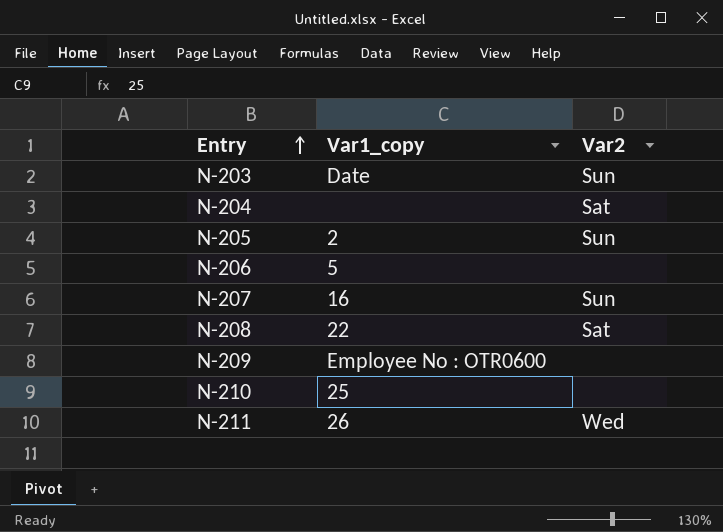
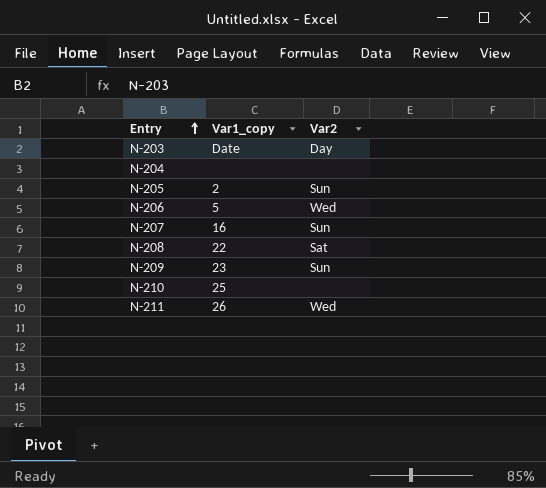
N-203 | Var2: Sun -> Day
N-204 | Var2: Sat -> none
N-206 | Var2: none -> Wed
N-209 | Var1_copy: Employee No : OTR0600 -> 23
N-209 | Var2: none -> Sun

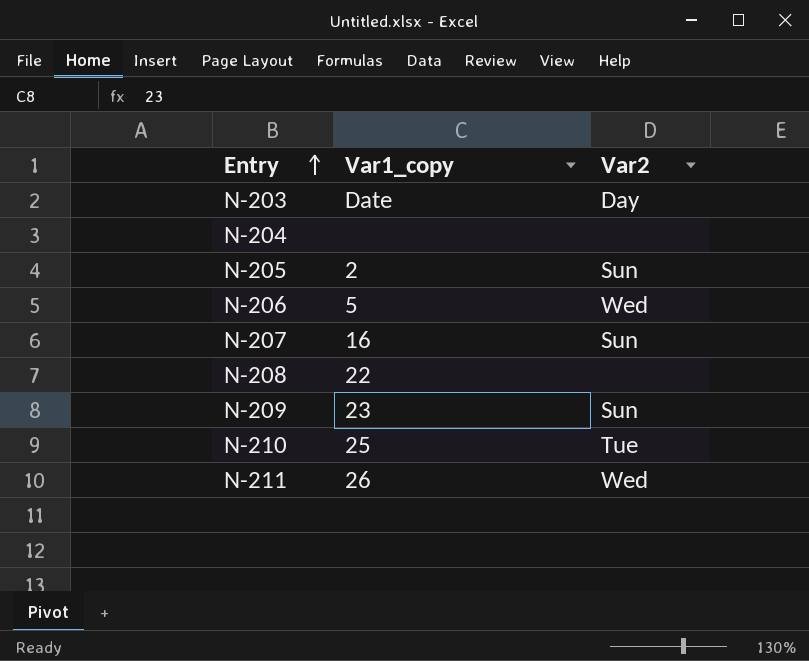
N-208 | Var2: Sat -> none
N-210 | Var2: none -> Tue

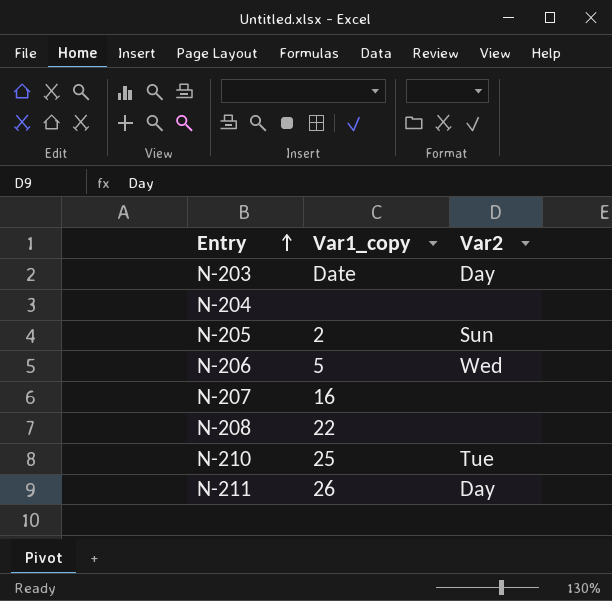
row N-209: 23 | Sun -> none
N-207 | Var2: Sun -> none
N-211 | Var2: Wed -> Day

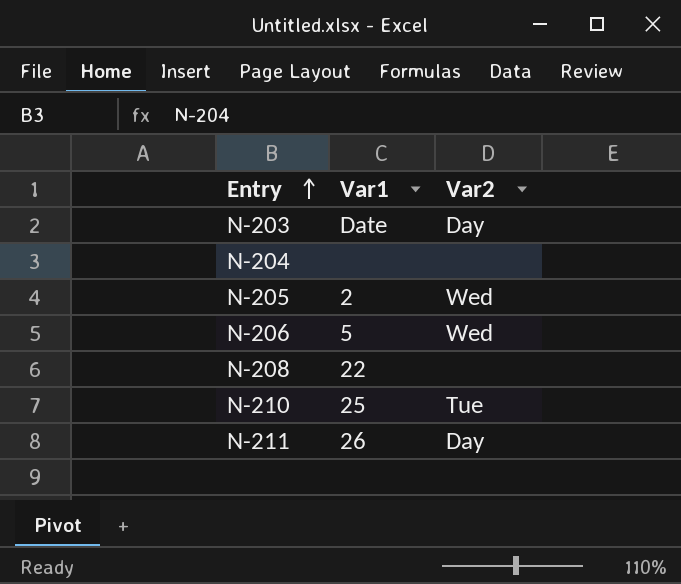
column name: Var1_copy -> Var1
row N-207: 16 | none -> none
N-205 | Var2: Sun -> Wed

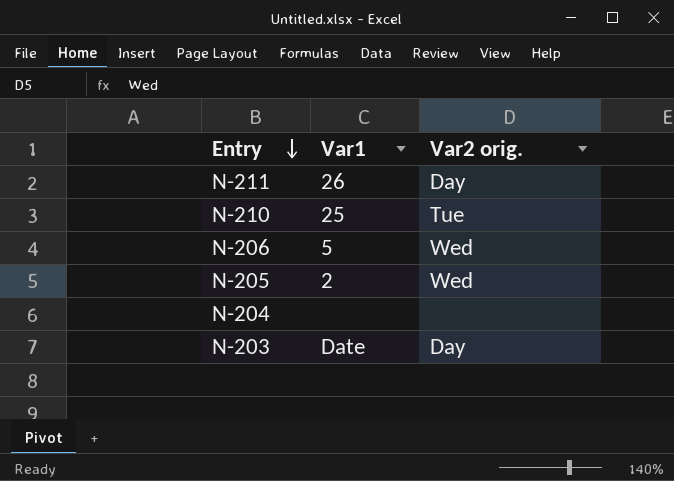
row order: Entry ascending -> Entry descending
column name: Var2 -> Var2 orig.
row N-208: 22 | none -> none

